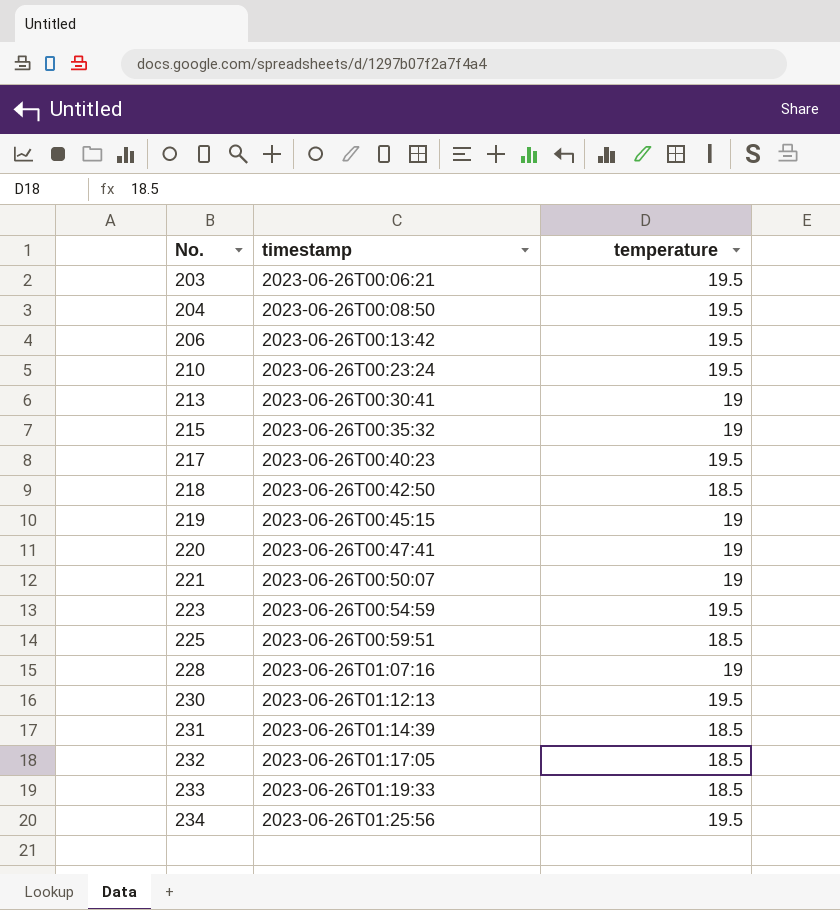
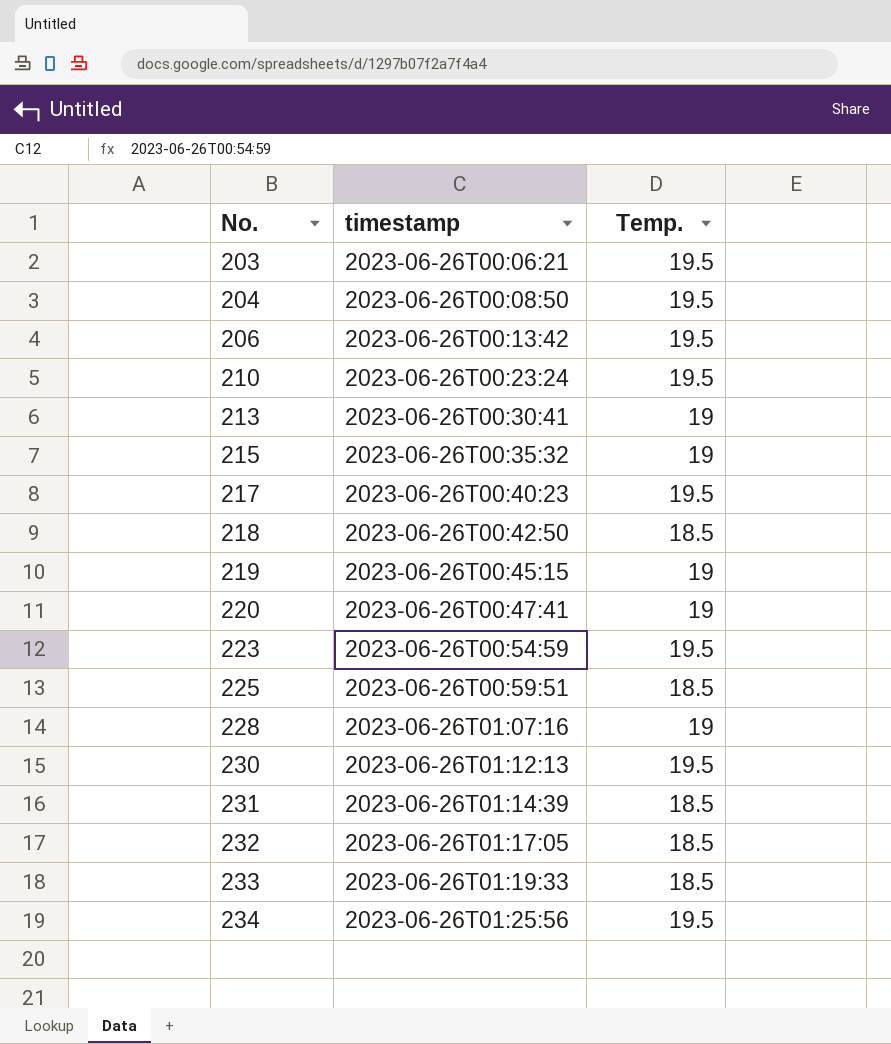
column name: temperature -> Temp.
row 221: 2023-06-26T00:50:07 | 19 -> none

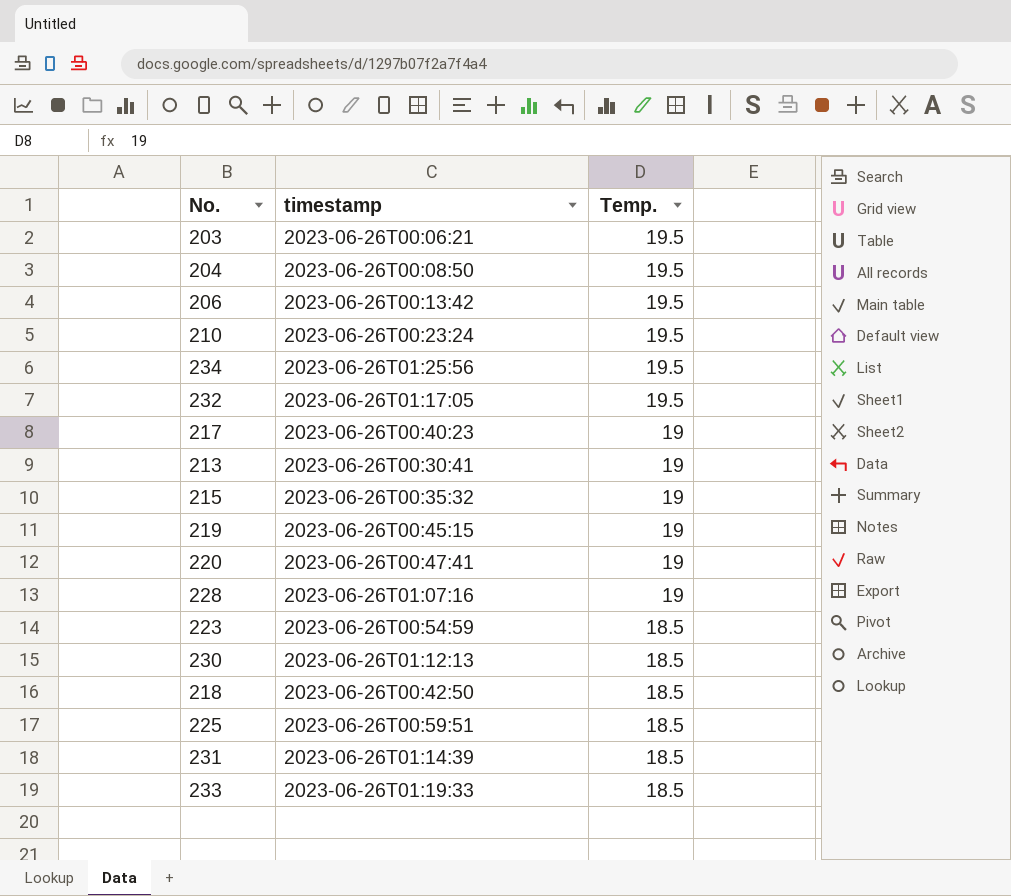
row order: No. ascending -> Temp. descending
232 | Temp.: 18.5 -> 19.5
217 | Temp.: 19.5 -> 19
223 | Temp.: 19.5 -> 18.5
230 | Temp.: 19.5 -> 18.5

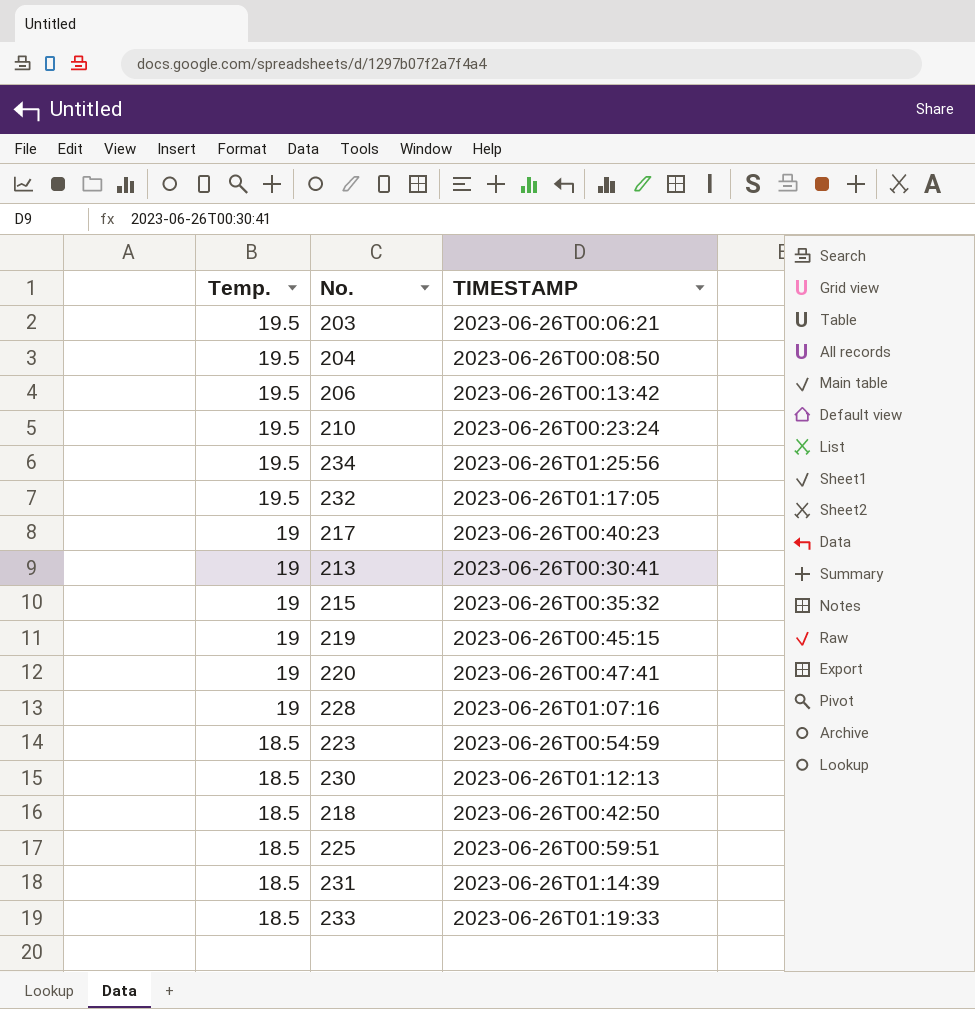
column Temp. | position: 3 -> 1
column name: timestamp -> TIMESTAMP

